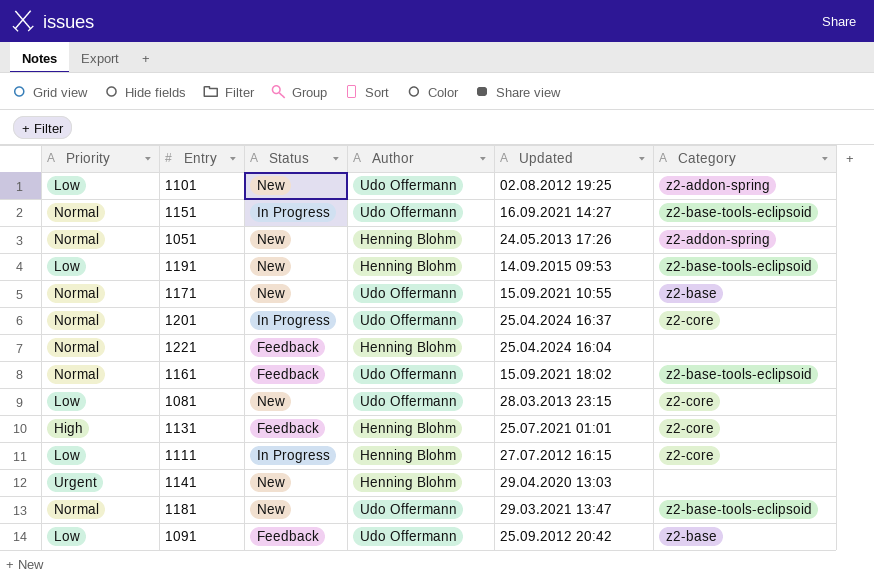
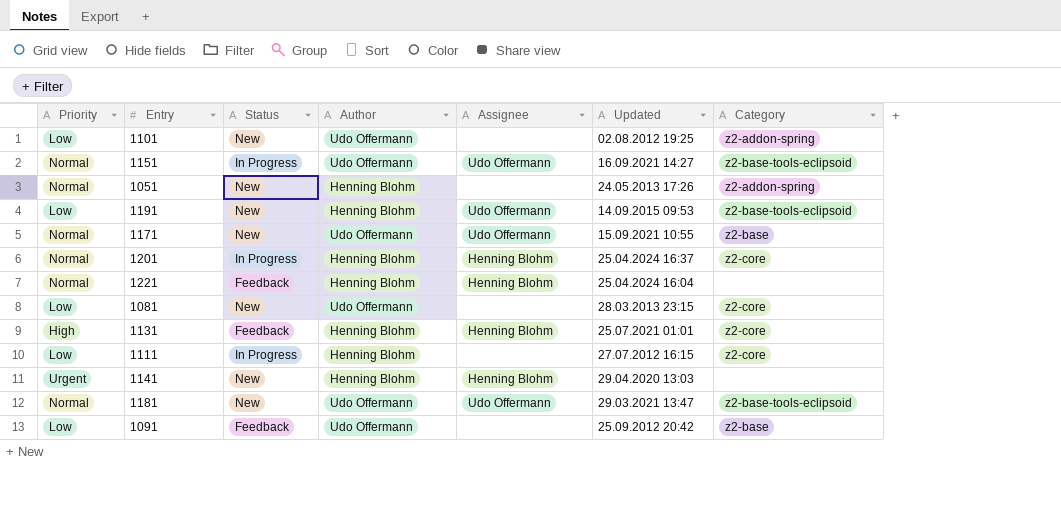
column Assignee | position: none -> 5
row 1161: Normal | Feedback | Udo Offermann | 15.09.2021 18:02 | z2-base-tools-eclipsoid -> none
1201 | Author: Udo Offermann -> Henning Blohm

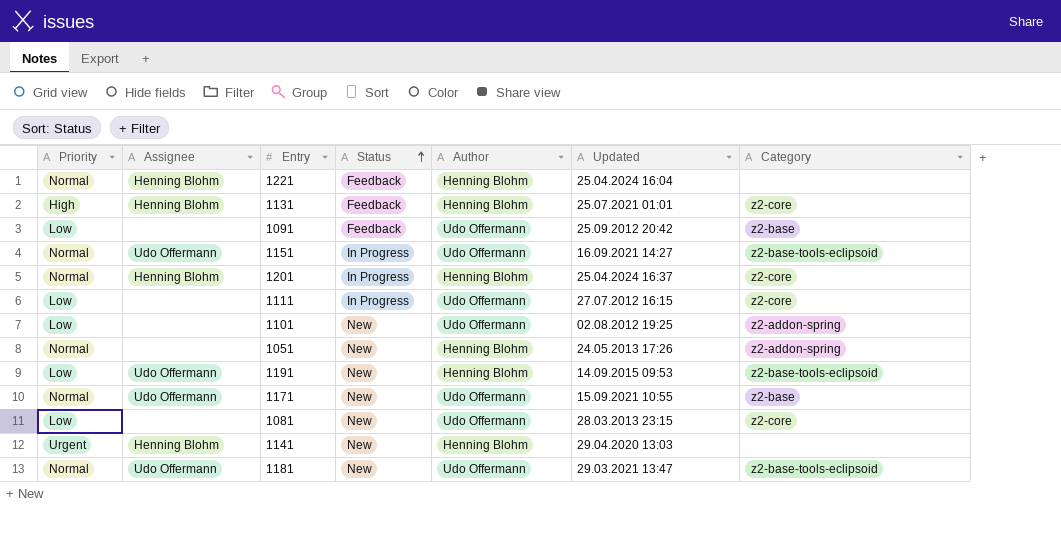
row order: none -> Status ascending
column Assignee | position: 5 -> 2
1111 | Author: Henning Blohm -> Udo Offermann

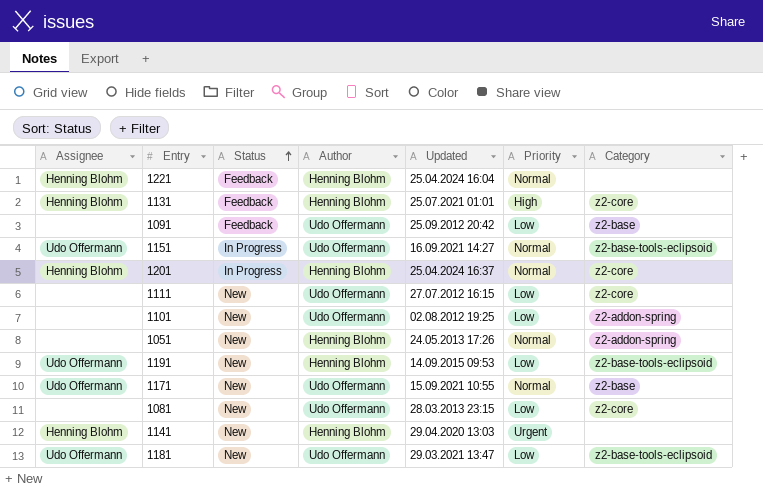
column Priority | position: 1 -> 6
1111 | Status: In Progress -> New
1181 | Priority: Normal -> Low

